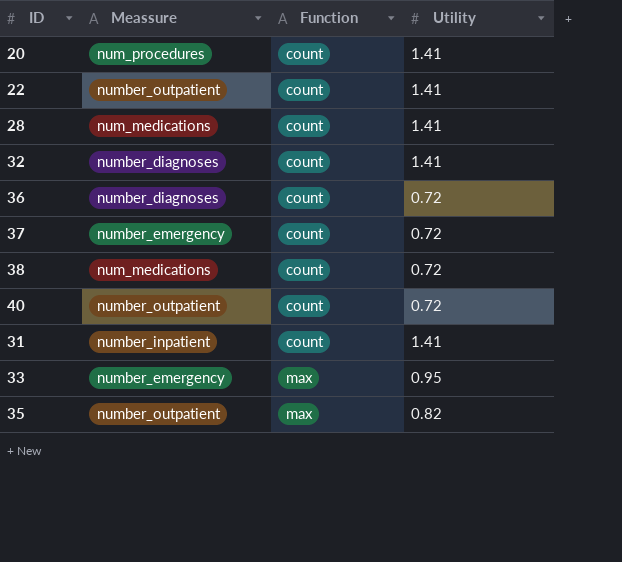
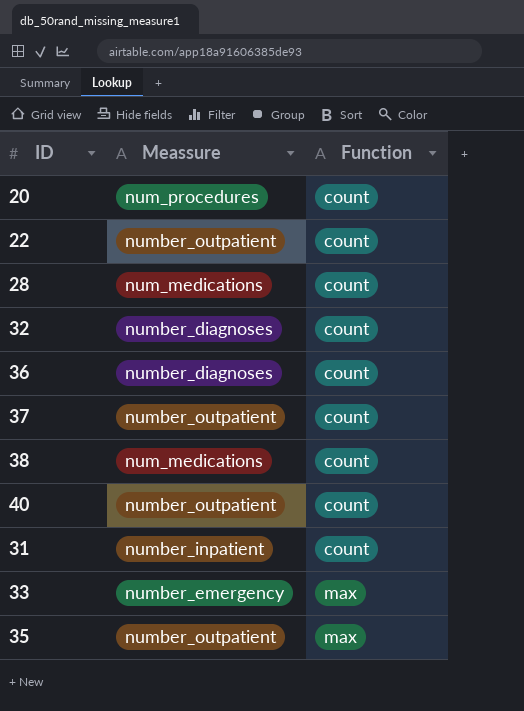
column Utility | position: 4 -> none
37 | Meassure: number_emergency -> number_outpatient

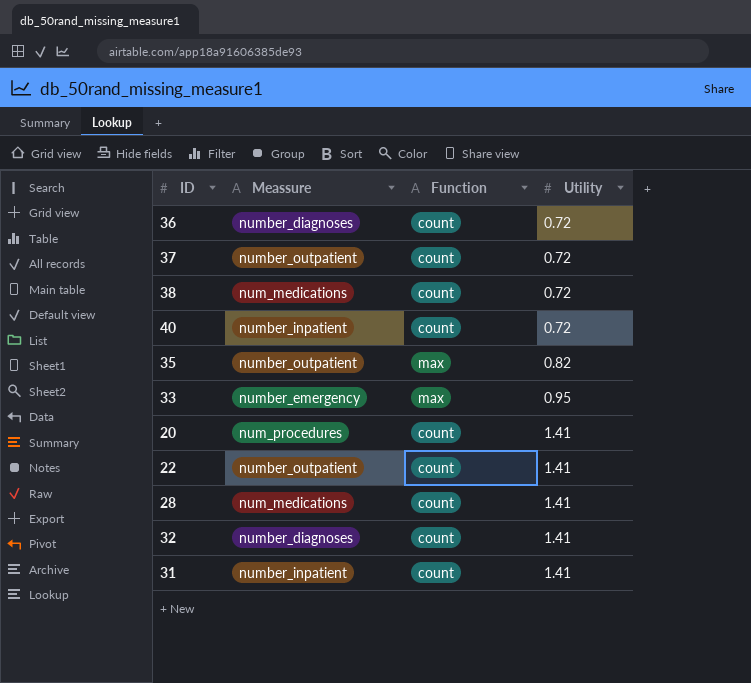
row order: Function ascending -> Utility ascending
column Utility | position: none -> 4
40 | Meassure: number_outpatient -> number_inpatient

